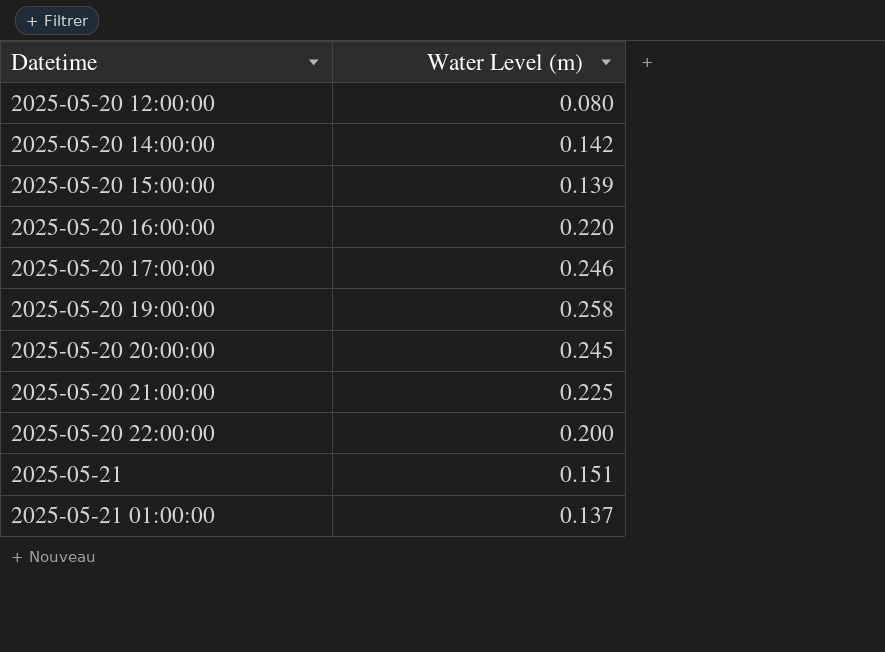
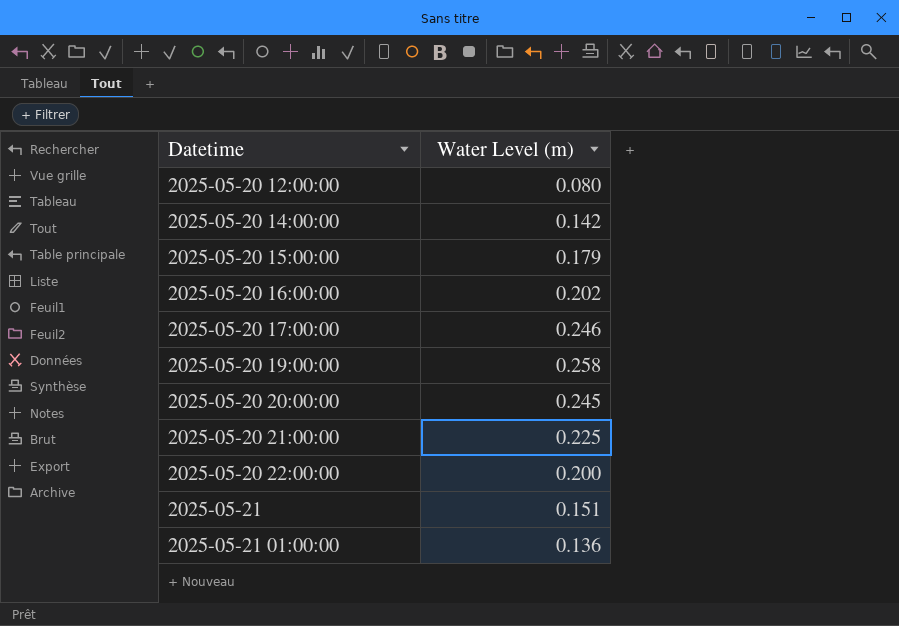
2025-05-20 15:00:00 | Water Level (m): 0.139 -> 0.179
2025-05-20 16:00:00 | Water Level (m): 0.220 -> 0.202
2025-05-21 01:00:00 | Water Level (m): 0.137 -> 0.136

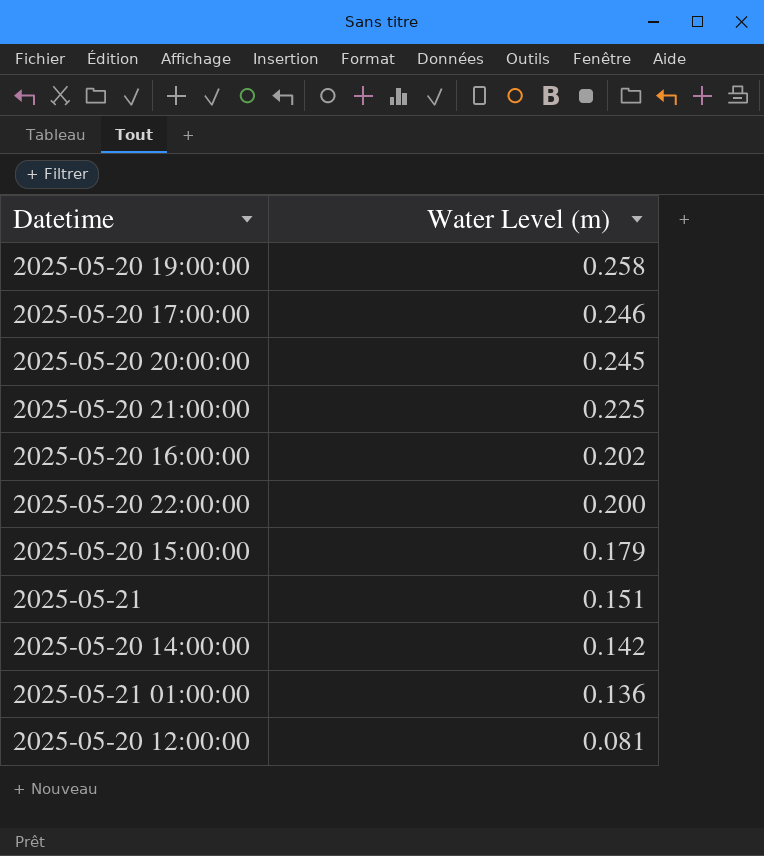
row order: Datetime ascending -> Water Level (m) descending
2025-05-20 12:00:00 | Water Level (m): 0.080 -> 0.081

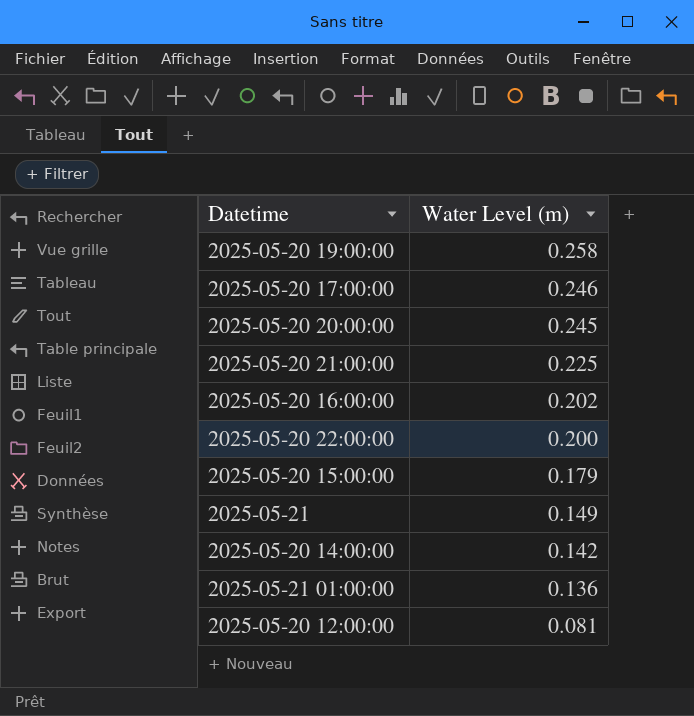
2025-05-21 | Water Level (m): 0.151 -> 0.149

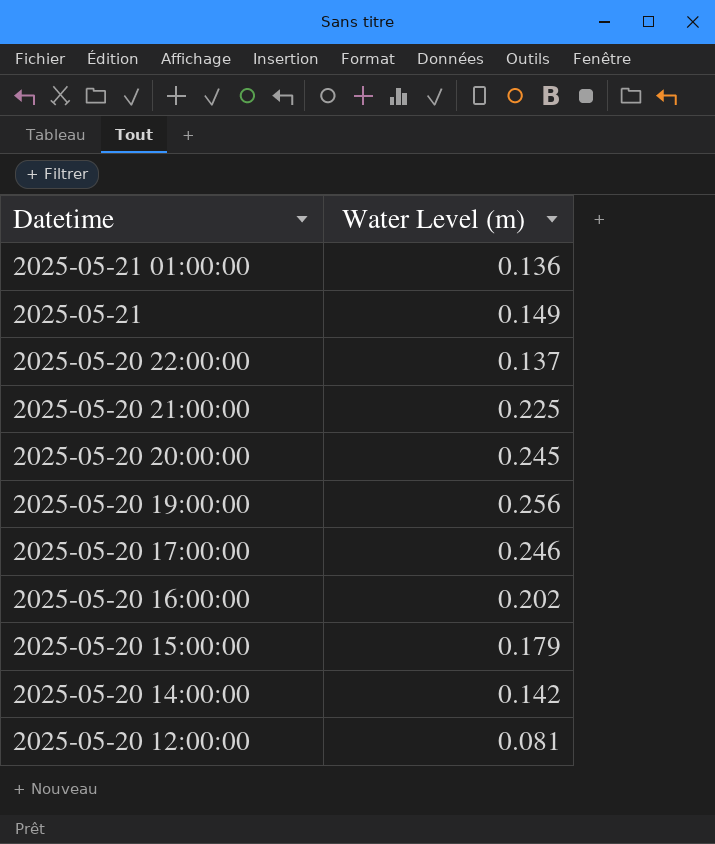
row order: Water Level (m) descending -> Datetime descending
2025-05-20 22:00:00 | Water Level (m): 0.200 -> 0.137
2025-05-20 19:00:00 | Water Level (m): 0.258 -> 0.256

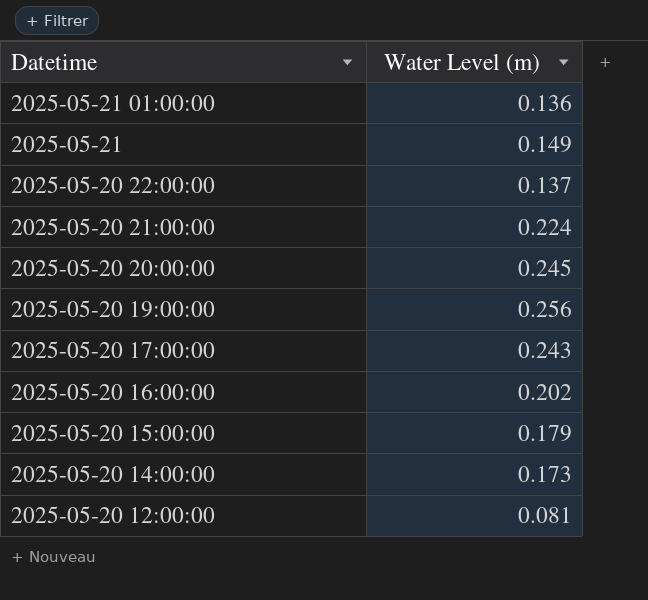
2025-05-20 21:00:00 | Water Level (m): 0.225 -> 0.224
2025-05-20 17:00:00 | Water Level (m): 0.246 -> 0.243
2025-05-20 14:00:00 | Water Level (m): 0.142 -> 0.173

